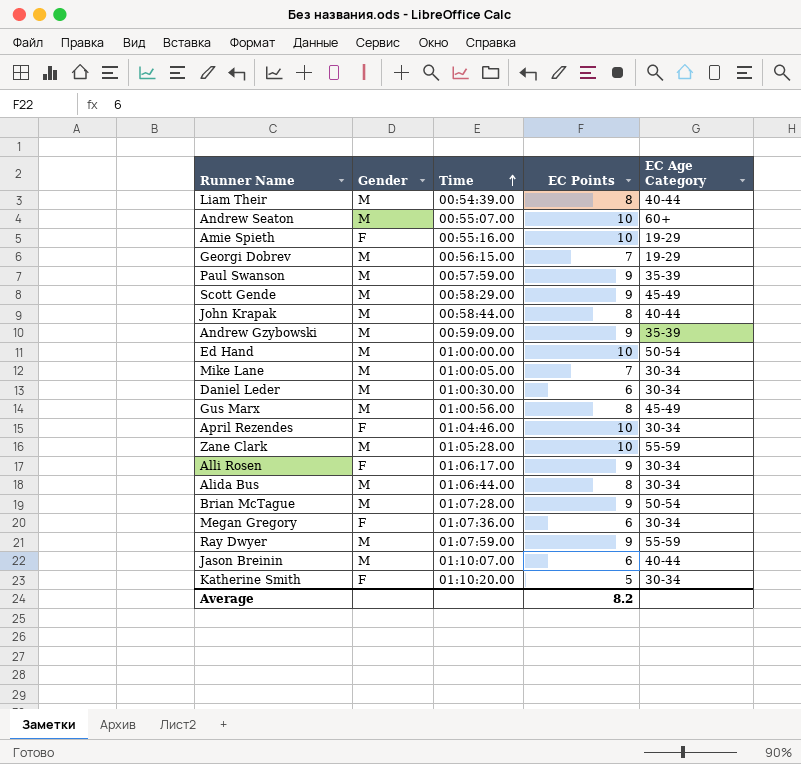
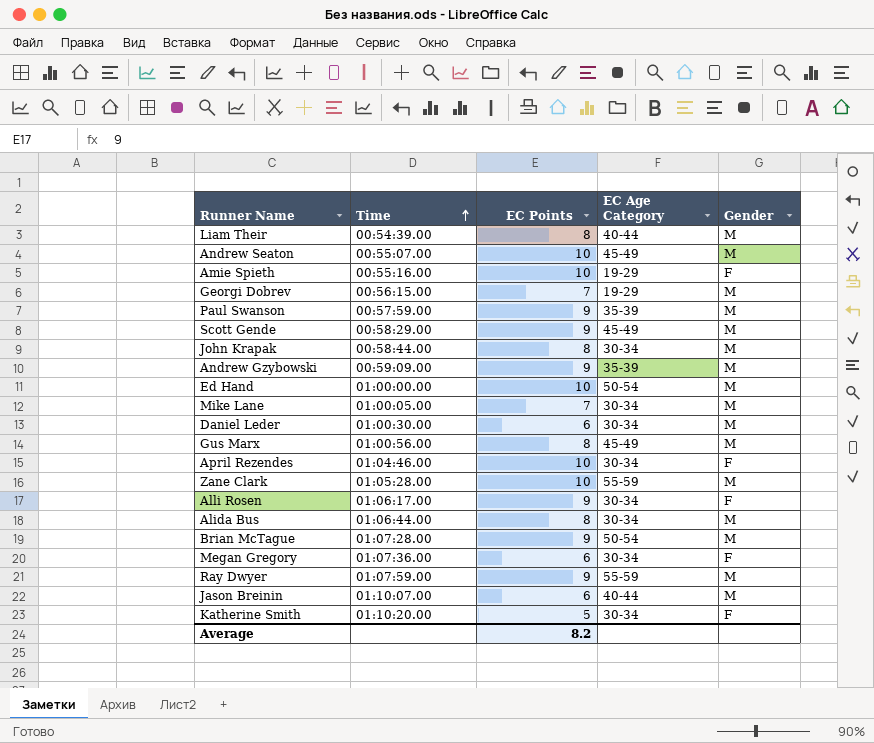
column Gender | position: 2 -> 5
Andrew Seaton | EC Age Category: 60+ -> 45-49
John Krapak | EC Age Category: 40-44 -> 30-34

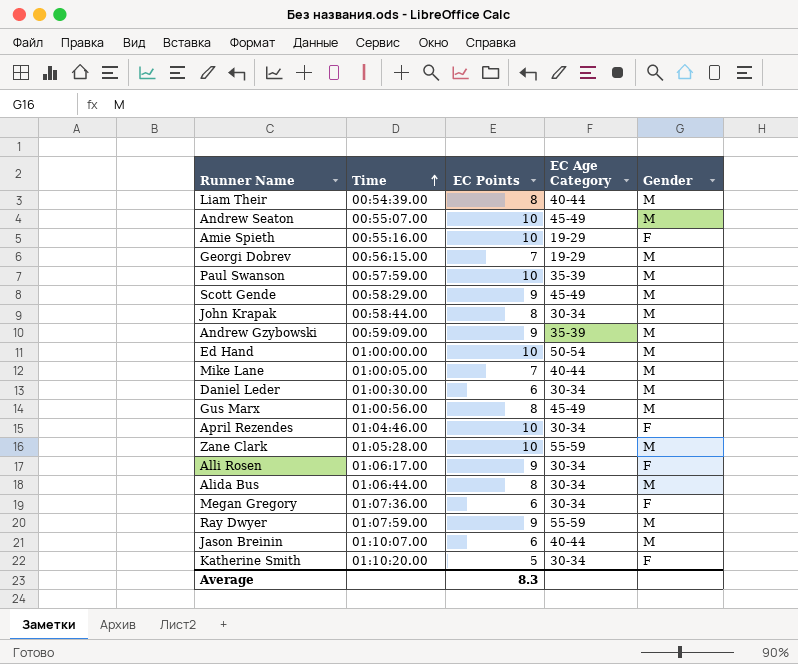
row Brian McTague: 01:07:28.00 | 9 | 50-54 | M -> none
Paul Swanson | EC Points: 9 -> 10
Mike Lane | EC Age Category: 30-34 -> 40-44
Average | EC Points: 8.2 -> 8.3

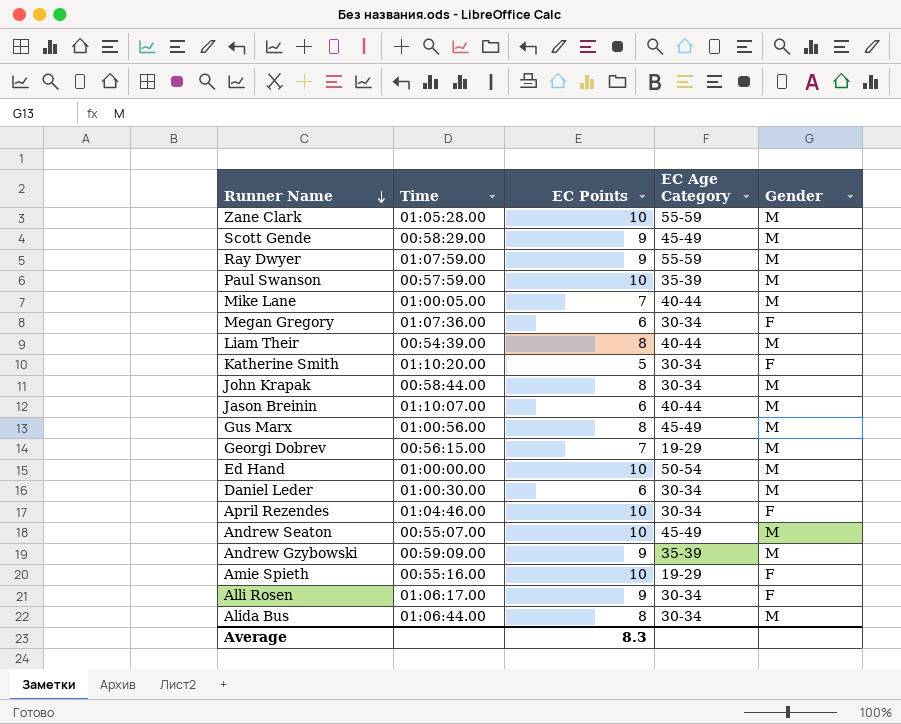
row order: Time ascending -> Runner Name descending

